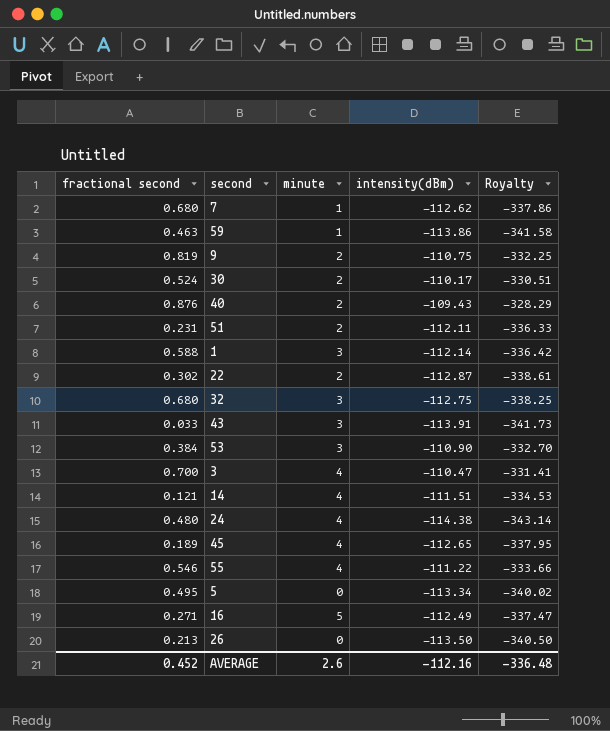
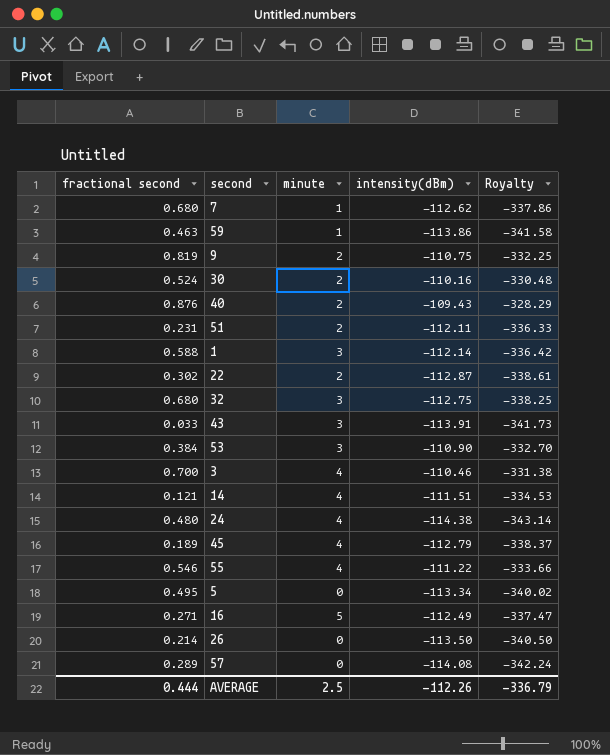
30 | intensity(dBm): -110.17 -> -110.16
30 | Royalty: -330.51 -> -330.48
3 | intensity(dBm): -110.47 -> -110.46
3 | Royalty: -331.41 -> -331.38
45 | intensity(dBm): -112.65 -> -112.79
45 | Royalty: -337.95 -> -338.37
26 | fractional second: 0.213 -> 0.214
row 57: none -> 0.289 | 0 | -114.08 | -342.24
AVERAGE | fractional second: 0.452 -> 0.444
AVERAGE | minute: 2.6 -> 2.5
AVERAGE | intensity(dBm): -112.16 -> -112.26
AVERAGE | Royalty: -336.48 -> -336.79

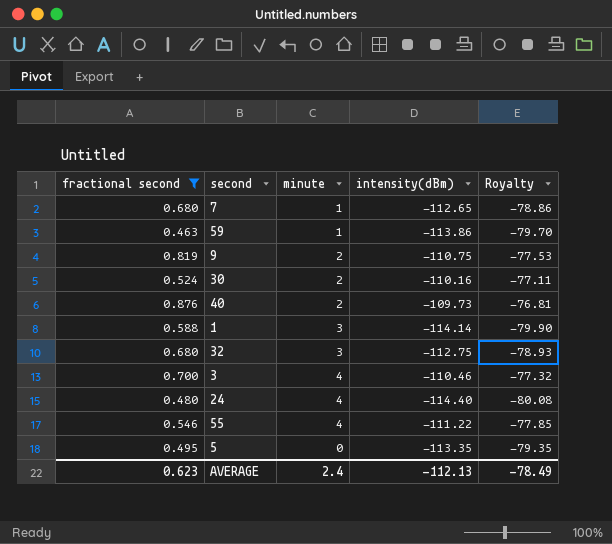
filter: none -> fractional second >= 0.463
column Royalty | formula: [intensity(dBm)] * 3 -> [intensity(dBm)] * 0.7
7 | intensity(dBm): -112.62 -> -112.65
40 | intensity(dBm): -109.43 -> -109.73
1 | intensity(dBm): -112.14 -> -114.14
24 | intensity(dBm): -114.38 -> -114.40
5 | intensity(dBm): -113.34 -> -113.35
AVERAGE | fractional second: 0.444 -> 0.623
AVERAGE | minute: 2.5 -> 2.4
AVERAGE | intensity(dBm): -112.26 -> -112.13
AVERAGE | Royalty: -336.79 -> -78.49

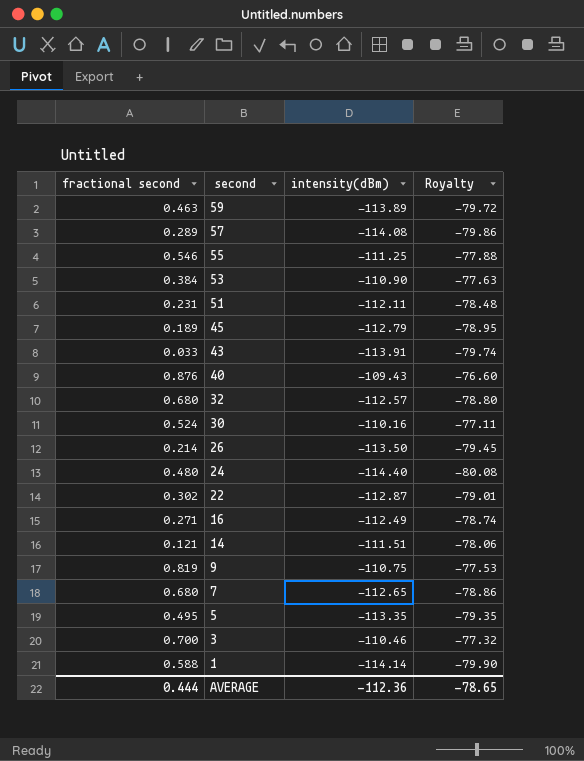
filter: fractional second >= 0.463 -> none
row order: none -> second descending
column minute | position: 3 -> none
59 | intensity(dBm): -113.86 -> -113.89
59 | Royalty: -79.70 -> -79.72
55 | intensity(dBm): -111.22 -> -111.25
55 | Royalty: -77.85 -> -77.88
40 | intensity(dBm): -109.73 -> -109.43
40 | Royalty: -76.81 -> -76.60
32 | intensity(dBm): -112.75 -> -112.57
32 | Royalty: -78.93 -> -78.80
AVERAGE | fractional second: 0.623 -> 0.444
AVERAGE | intensity(dBm): -112.13 -> -112.36
AVERAGE | Royalty: -78.49 -> -78.65

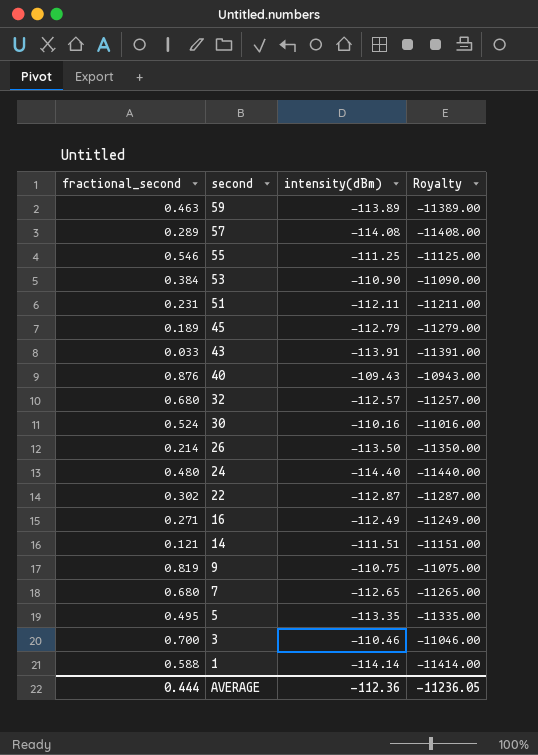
column name: fractional second -> fractional_second
column Royalty | formula: [intensity(dBm)] * 0.7 -> [intensity(dBm)] * 100
AVERAGE | Royalty: -78.65 -> -11236.05

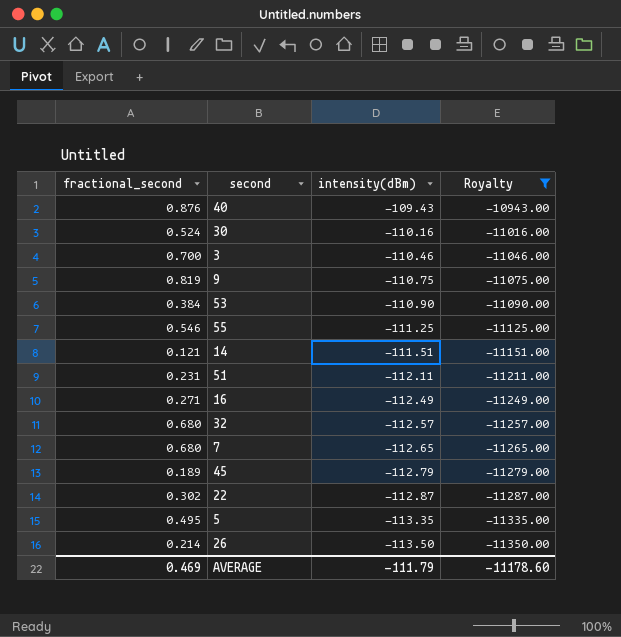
filter: none -> Royalty >= -11350.00
row order: second descending -> intensity(dBm) descending
AVERAGE | fractional_second: 0.444 -> 0.469
AVERAGE | intensity(dBm): -112.36 -> -111.79
AVERAGE | Royalty: -11236.05 -> -11178.60

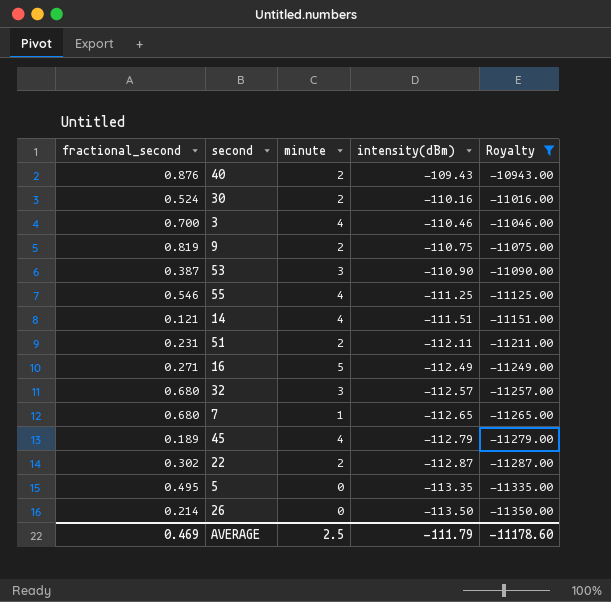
column minute | position: none -> 3
53 | fractional_second: 0.384 -> 0.387

